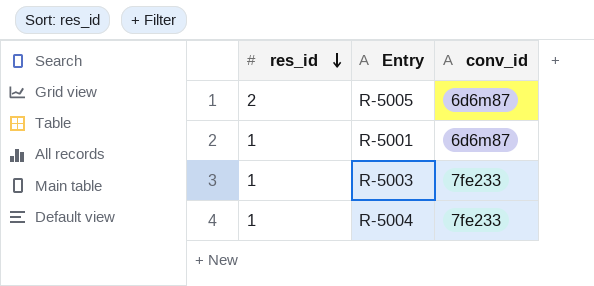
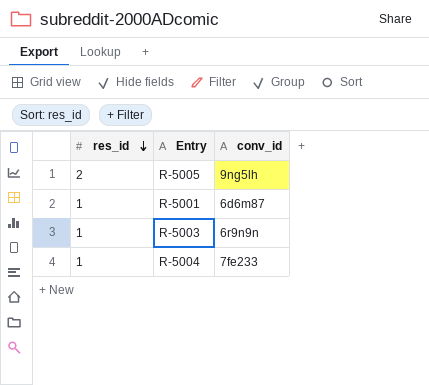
R-5005 | conv_id: 6d6m87 -> 9ng5lh
R-5003 | conv_id: 7fe233 -> 6r9n9n

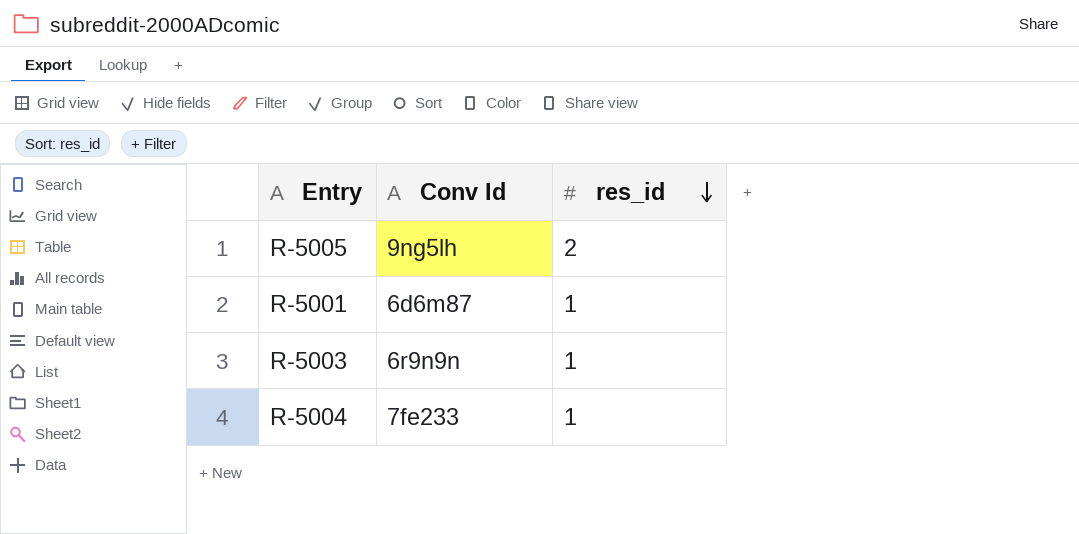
column name: conv_id -> Conv Id
column res_id | position: 1 -> 3

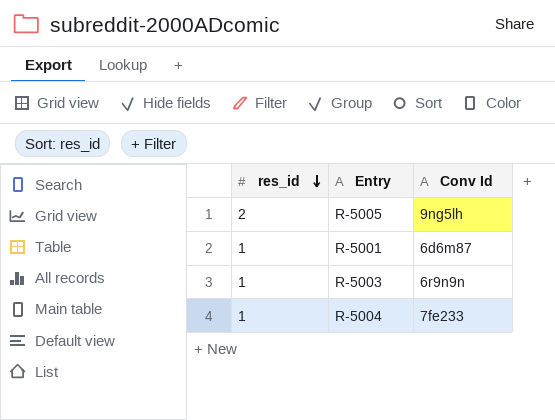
column res_id | position: 3 -> 1

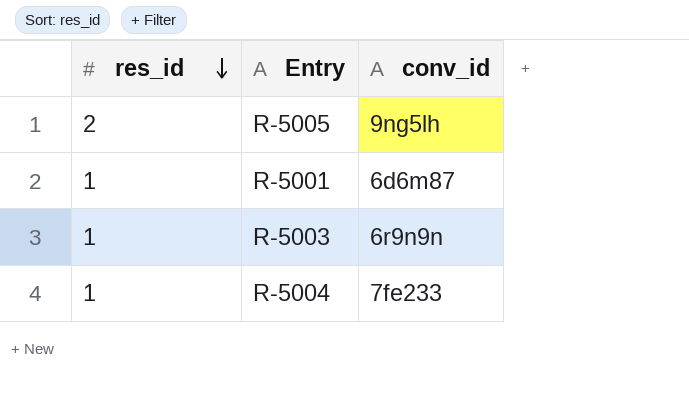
column name: Conv Id -> conv_id

